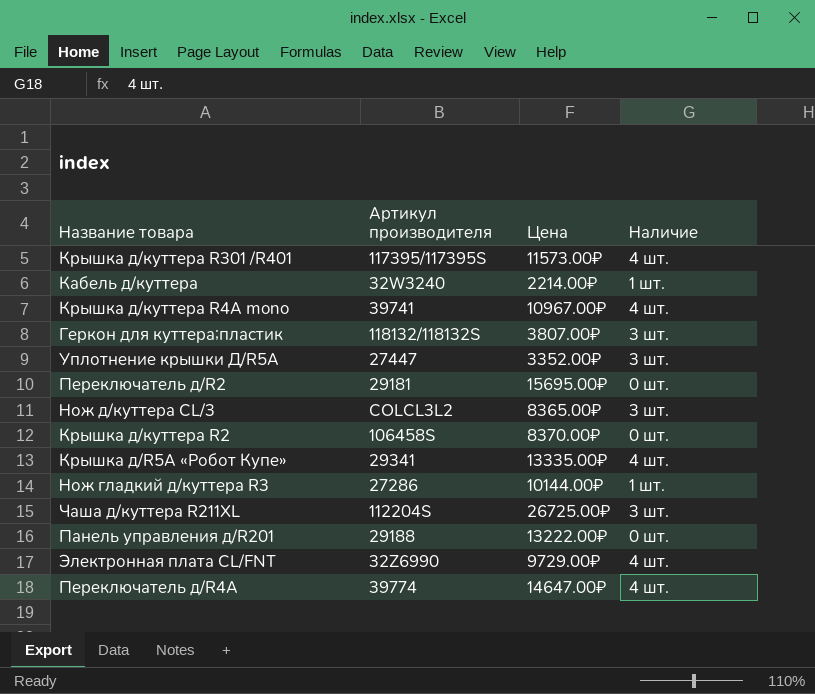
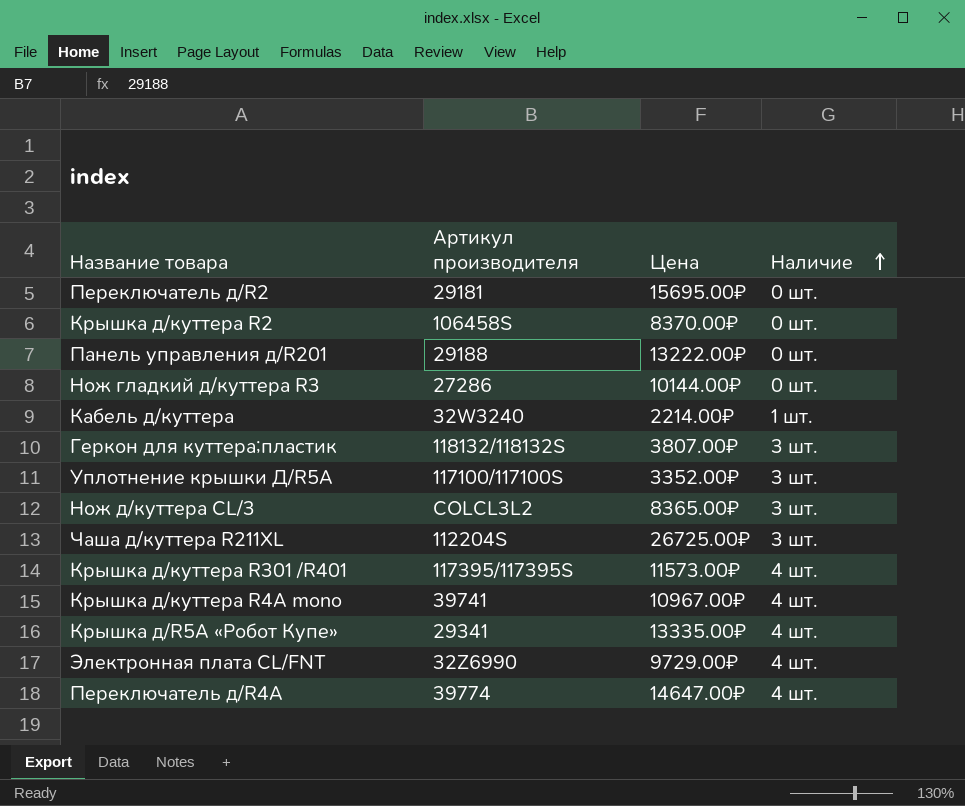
row order: none -> Наличие ascending
Нож гладкий д/куттера R3 | Наличие: 1 шт. -> 0 шт.
Уплотнение крышки Д/R5A | Артикул производителя: 27447 -> 117100/117100S

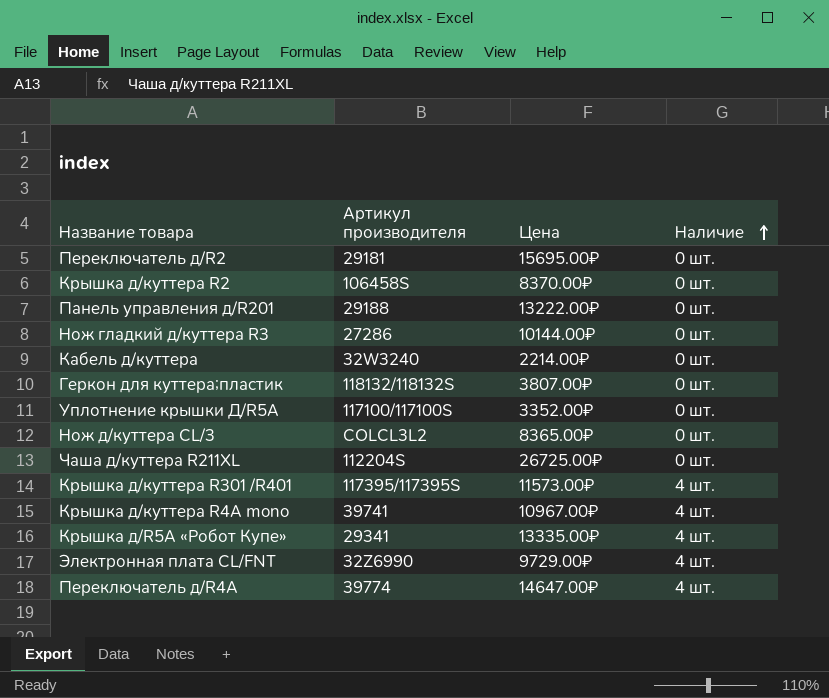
Кабель д/куттера | Наличие: 1 шт. -> 0 шт.
Геркон для куттера;пластик | Наличие: 3 шт. -> 0 шт.
Уплотнение крышки Д/R5A | Наличие: 3 шт. -> 0 шт.
Нож д/куттера CL/3 | Наличие: 3 шт. -> 0 шт.
Чаша д/куттера R211XL | Наличие: 3 шт. -> 0 шт.

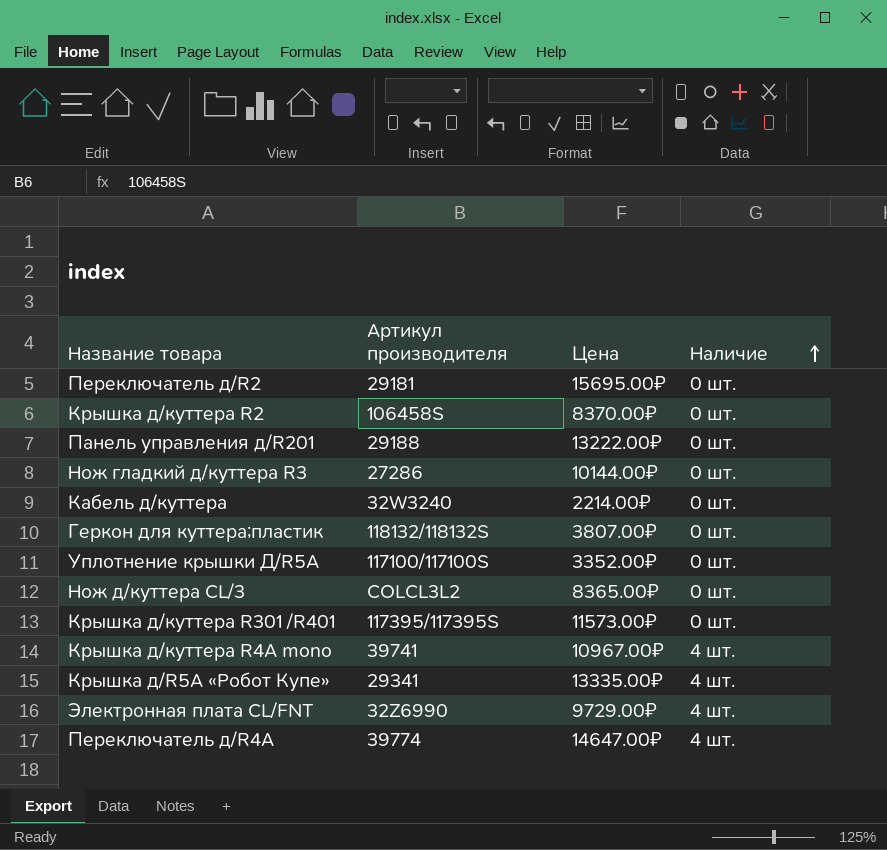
row Чаша д/куттера R211XL: 112204S | 26725.00₽ | 0 шт. -> none
Крышка д/куттера R301 /R401 | Наличие: 4 шт. -> 0 шт.

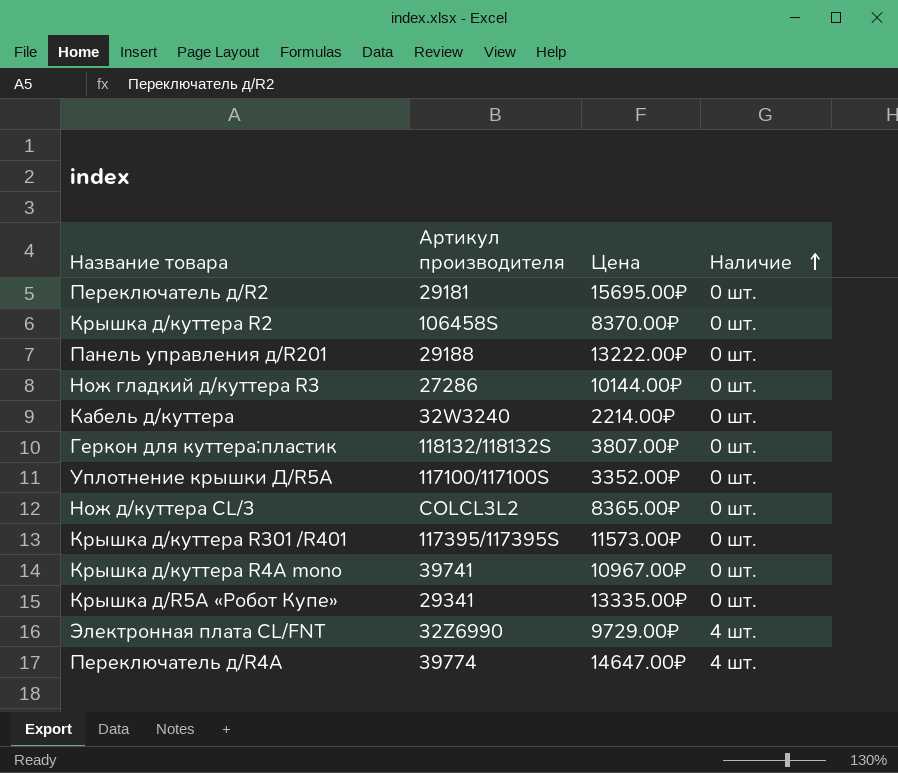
Крышка д/куттера R4A mono | Наличие: 4 шт. -> 0 шт.
Крышка д/R5A «Робот Купе» | Наличие: 4 шт. -> 0 шт.

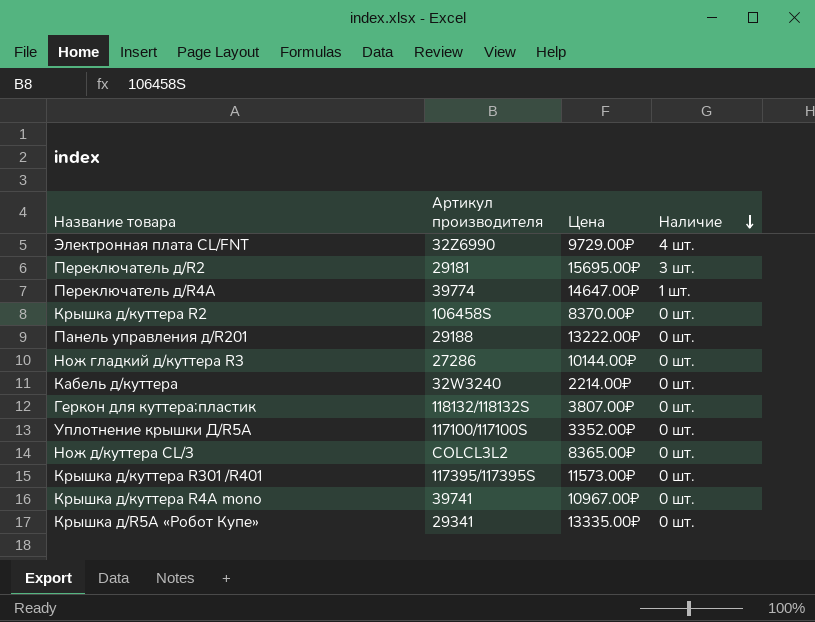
row order: Наличие ascending -> Наличие descending
Переключатель д/R2 | Наличие: 0 шт. -> 3 шт.
Переключатель д/R4A | Наличие: 4 шт. -> 1 шт.

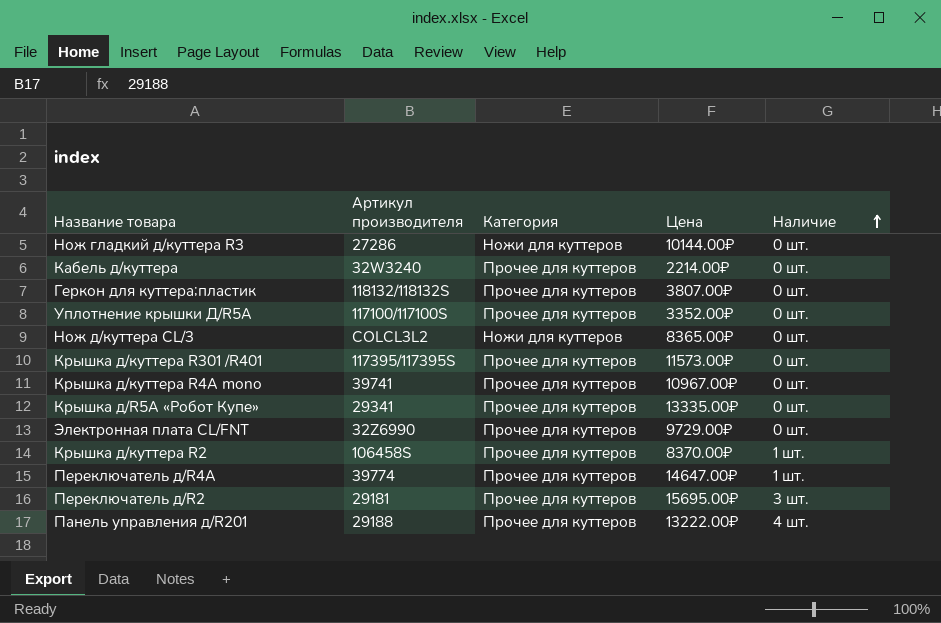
row order: Наличие descending -> Наличие ascending
column Категория | position: none -> 3
Электронная плата CL/FNT | Наличие: 4 шт. -> 0 шт.
Крышка д/куттера R2 | Наличие: 0 шт. -> 1 шт.
Панель управления д/R201 | Наличие: 0 шт. -> 4 шт.

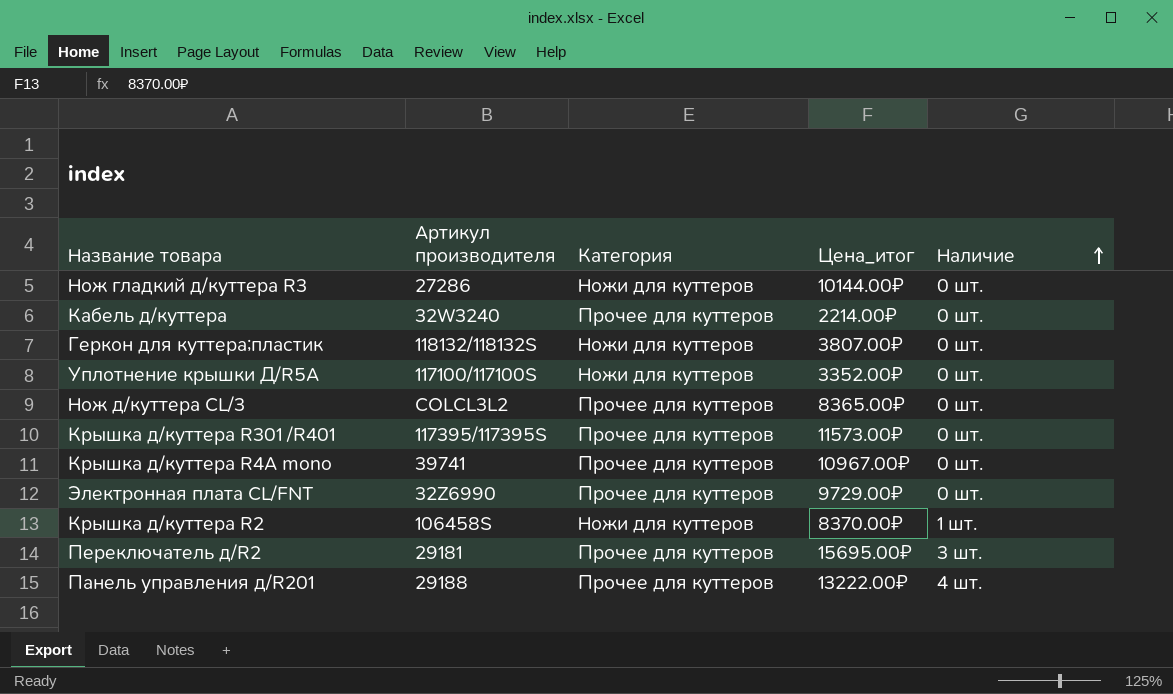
column name: Цена -> Цена_итог
row Крышка д/R5A «Робот Купе»: 29341 | Прочее для куттеров | 13335.00₽ | 0 шт. -> none
row Переключатель д/R4A: 39774 | Прочее для куттеров | 14647.00₽ | 1 шт. -> none
Геркон для куттера;пластик | Категория: Прочее для куттеров -> Ножи для куттеров
Уплотнение крышки Д/R5A | Категория: Прочее для куттеров -> Ножи для куттеров
Нож д/куттера CL/3 | Категория: Ножи для куттеров -> Прочее для куттеров
Крышка д/куттера R2 | Категория: Прочее для куттеров -> Ножи для куттеров

